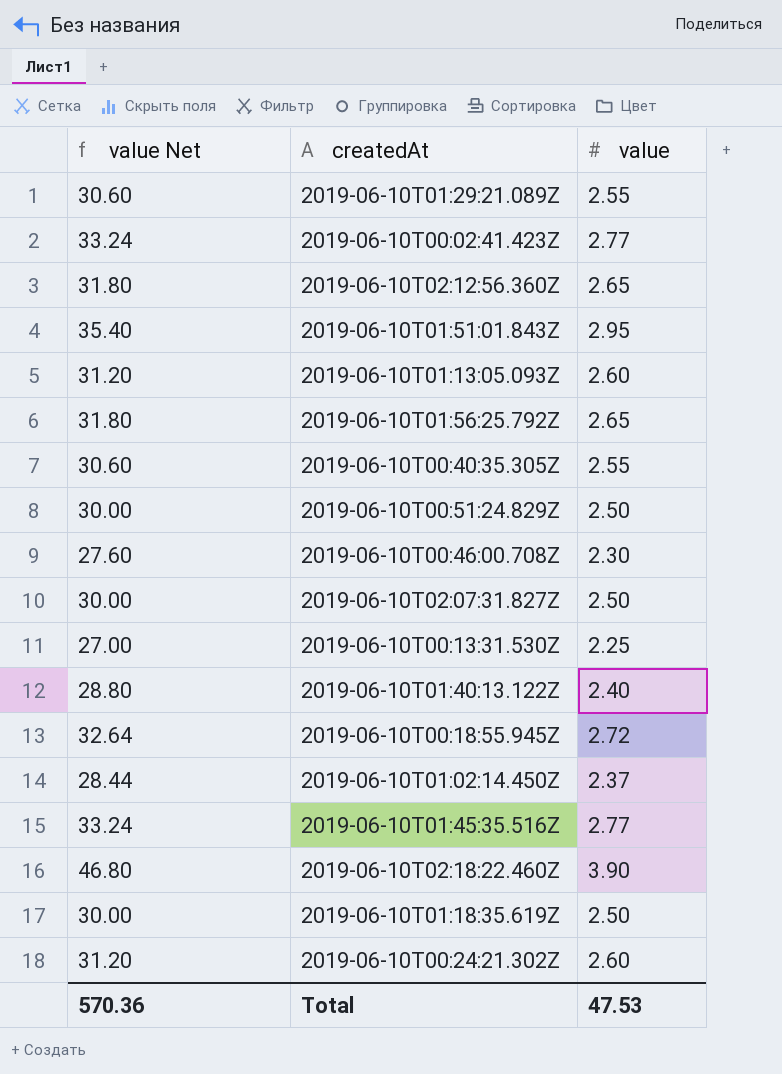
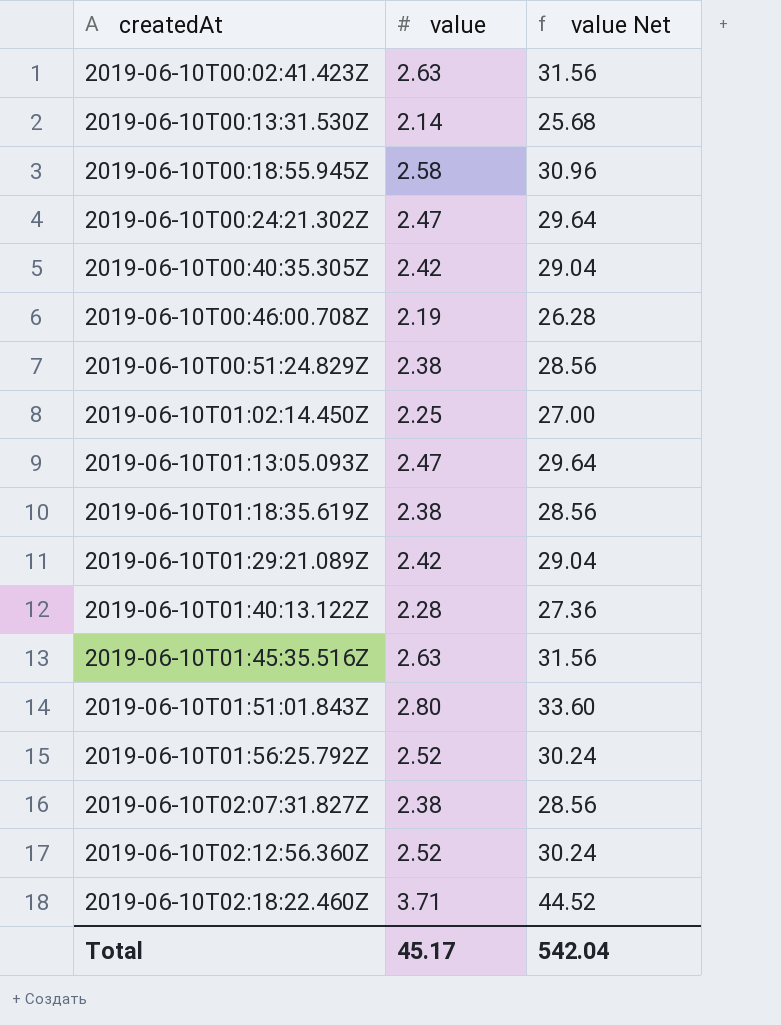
row order: none -> createdAt ascending
column value Net | position: 1 -> 3
2019-06-10T00:02:41.423Z | value: 2.77 -> 2.63
2019-06-10T00:02:41.423Z | value Net: 33.24 -> 31.56
2019-06-10T00:13:31.530Z | value: 2.25 -> 2.14
2019-06-10T00:13:31.530Z | value Net: 27.00 -> 25.68
2019-06-10T00:18:55.945Z | value: 2.72 -> 2.58
2019-06-10T00:18:55.945Z | value Net: 32.64 -> 30.96
2019-06-10T00:24:21.302Z | value: 2.60 -> 2.47
2019-06-10T00:24:21.302Z | value Net: 31.20 -> 29.64
2019-06-10T00:40:35.305Z | value: 2.55 -> 2.42
2019-06-10T00:40:35.305Z | value Net: 30.60 -> 29.04
2019-06-10T00:46:00.708Z | value: 2.30 -> 2.19
2019-06-10T00:46:00.708Z | value Net: 27.60 -> 26.28
2019-06-10T00:51:24.829Z | value: 2.50 -> 2.38
2019-06-10T00:51:24.829Z | value Net: 30.00 -> 28.56
2019-06-10T01:02:14.450Z | value: 2.37 -> 2.25
2019-06-10T01:02:14.450Z | value Net: 28.44 -> 27.00
2019-06-10T01:13:05.093Z | value: 2.60 -> 2.47
2019-06-10T01:13:05.093Z | value Net: 31.20 -> 29.64
2019-06-10T01:18:35.619Z | value: 2.50 -> 2.38
2019-06-10T01:18:35.619Z | value Net: 30.00 -> 28.56
2019-06-10T01:29:21.089Z | value: 2.55 -> 2.42
2019-06-10T01:29:21.089Z | value Net: 30.60 -> 29.04
2019-06-10T01:40:13.122Z | value: 2.40 -> 2.28
2019-06-10T01:40:13.122Z | value Net: 28.80 -> 27.36
2019-06-10T01:45:35.516Z | value: 2.77 -> 2.63
2019-06-10T01:45:35.516Z | value Net: 33.24 -> 31.56
2019-06-10T01:51:01.843Z | value: 2.95 -> 2.80
2019-06-10T01:51:01.843Z | value Net: 35.40 -> 33.60
2019-06-10T01:56:25.792Z | value: 2.65 -> 2.52
2019-06-10T01:56:25.792Z | value Net: 31.80 -> 30.24
2019-06-10T02:07:31.827Z | value: 2.50 -> 2.38
2019-06-10T02:07:31.827Z | value Net: 30.00 -> 28.56
2019-06-10T02:12:56.360Z | value: 2.65 -> 2.52
2019-06-10T02:12:56.360Z | value Net: 31.80 -> 30.24
2019-06-10T02:18:22.460Z | value: 3.90 -> 3.71
2019-06-10T02:18:22.460Z | value Net: 46.80 -> 44.52
Total | value: 47.53 -> 45.17
Total | value Net: 570.36 -> 542.04

